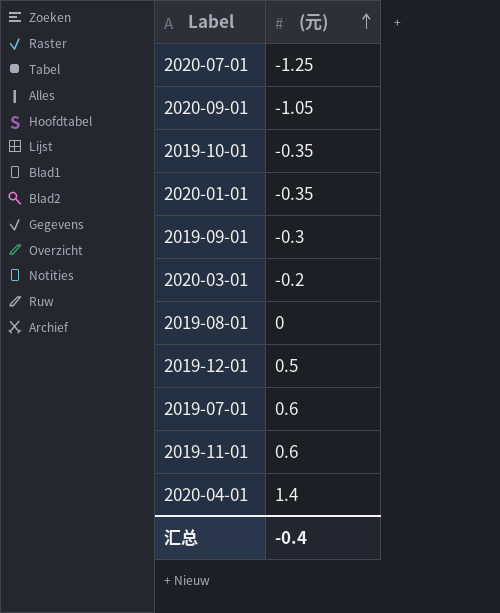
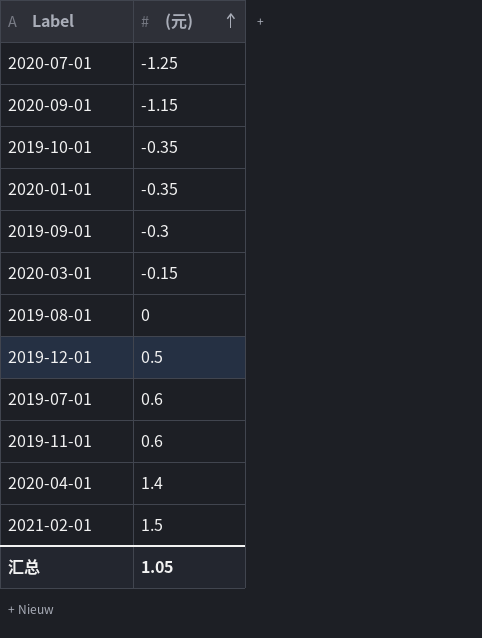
2020-09-01 | (元): -1.05 -> -1.15
2020-03-01 | (元): -0.2 -> -0.15
row 2021-02-01: none -> 1.5
汇总 | (元): -0.4 -> 1.05

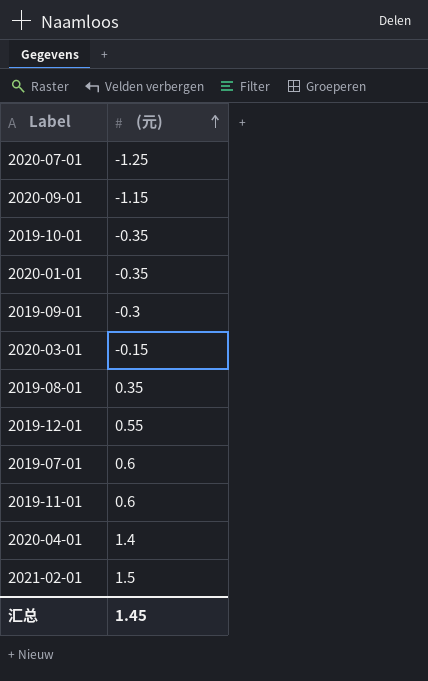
2019-08-01 | (元): 0 -> 0.35
2019-12-01 | (元): 0.5 -> 0.55
汇总 | (元): 1.05 -> 1.45

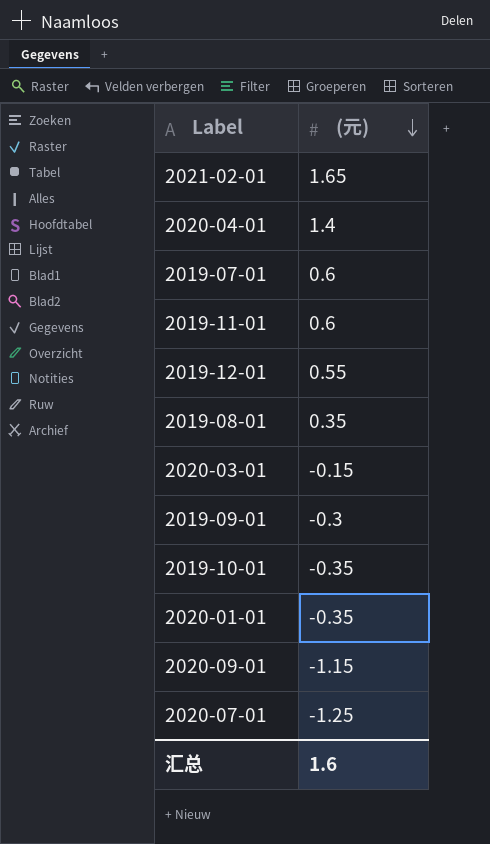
row order: (元) ascending -> (元) descending
2021-02-01 | (元): 1.5 -> 1.65
汇总 | (元): 1.45 -> 1.6

